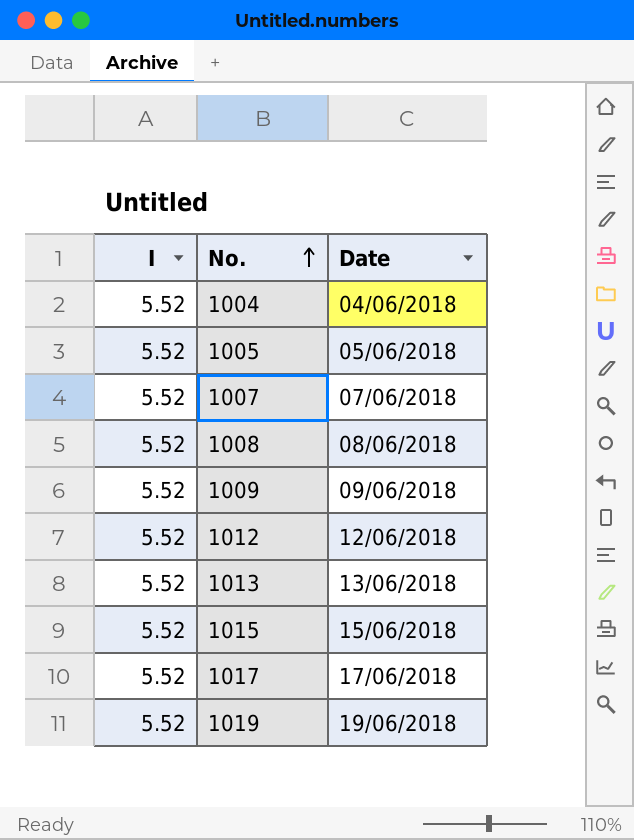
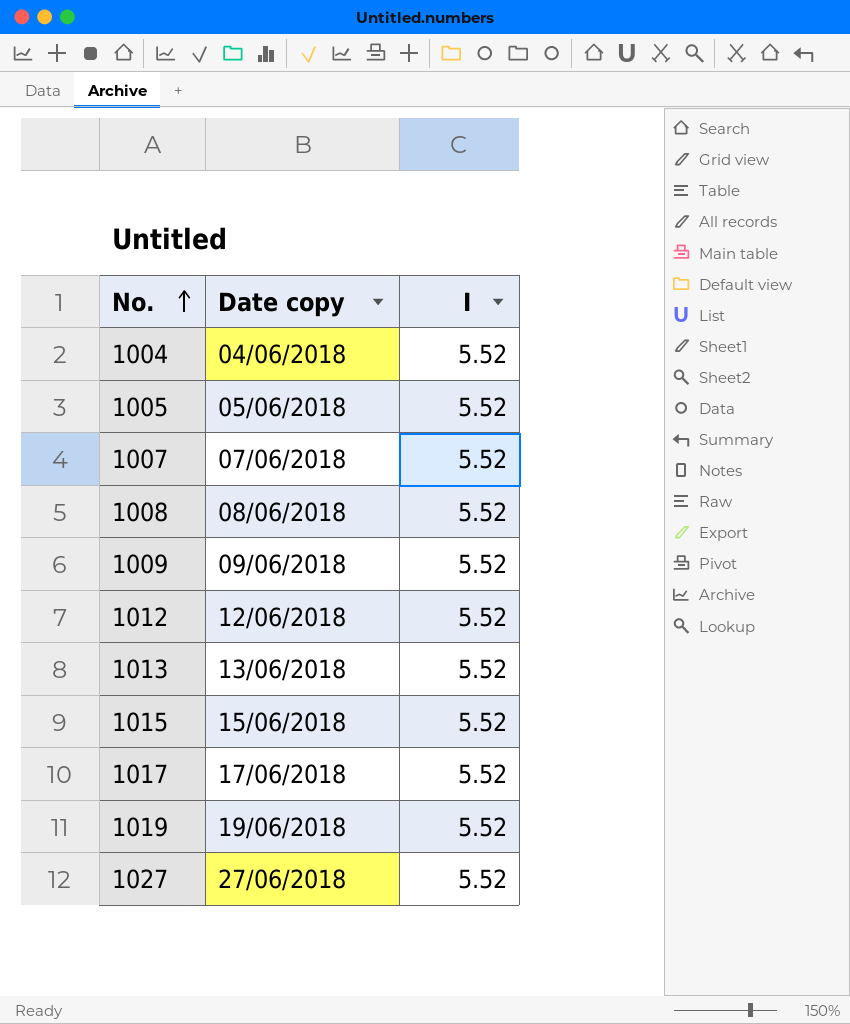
column name: Date -> Date copy
column I | position: 1 -> 3
row 1027: none -> 27/06/2018 | 5.52

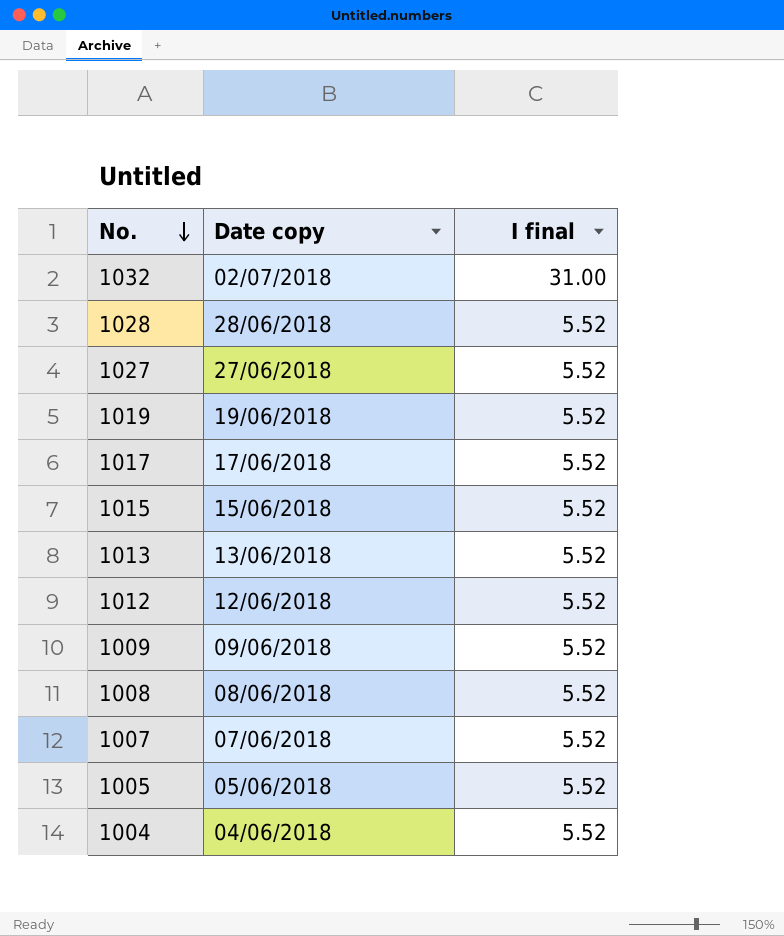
row order: No. ascending -> No. descending
column name: I -> I final
row 1032: none -> 02/07/2018 | 31.00
row 1028: none -> 28/06/2018 | 5.52

